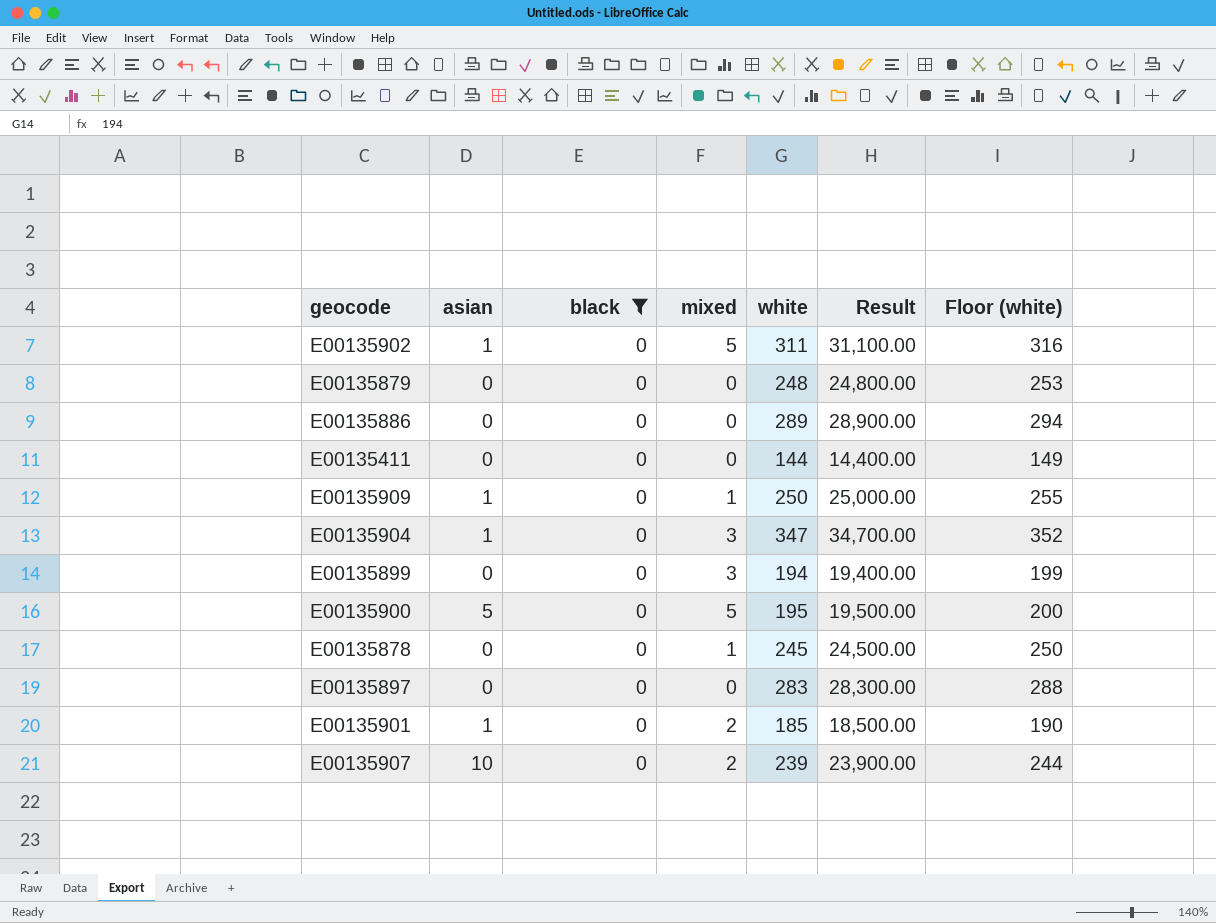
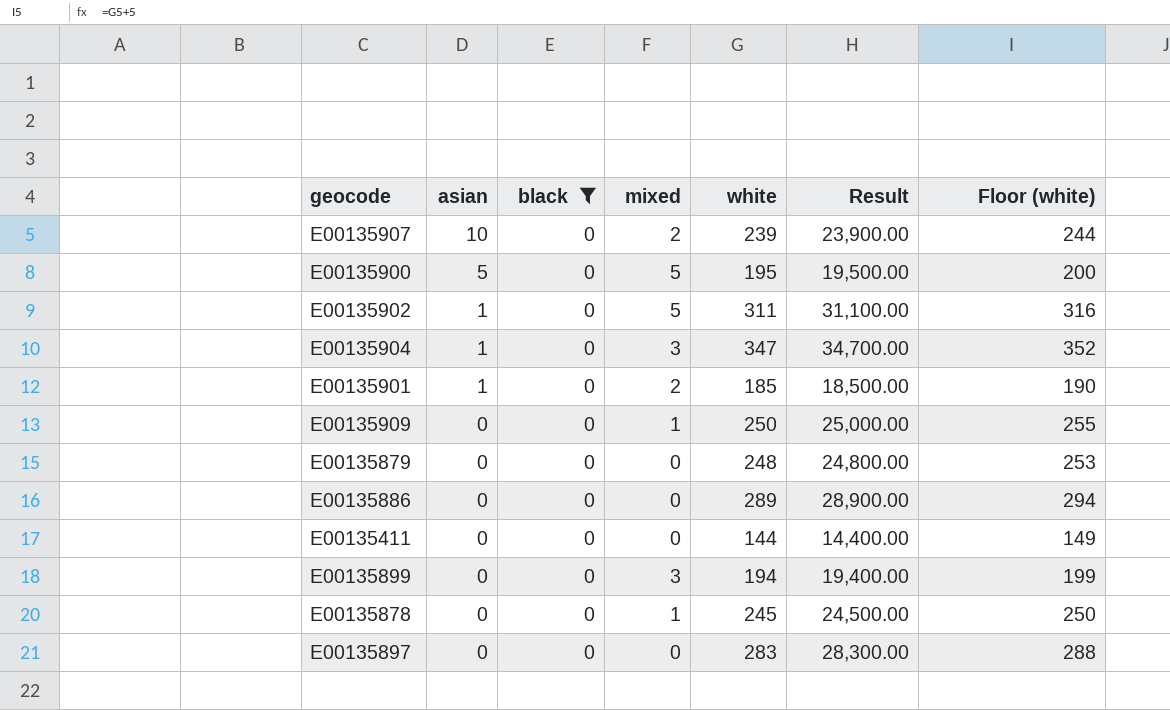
row order: none -> asian descending
E00135909 | asian: 1 -> 0

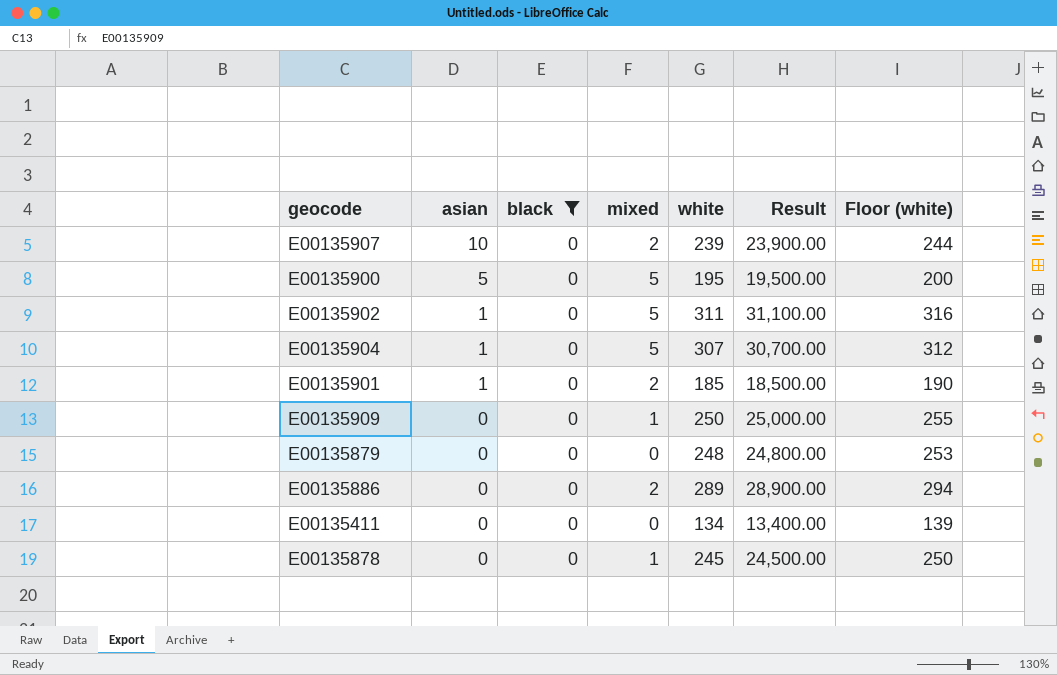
row E00135899: 0 | 0 | 3 | 194 | 19,400.00 | 199 -> none
row E00135897: 0 | 0 | 0 | 283 | 28,300.00 | 288 -> none
E00135904 | mixed: 3 -> 5
E00135904 | white: 347 -> 307
E00135904 | Result: 34,700.00 -> 30,700.00
E00135904 | Floor (white): 352 -> 312
E00135886 | mixed: 0 -> 2
E00135411 | white: 144 -> 134
E00135411 | Result: 14,400.00 -> 13,400.00
E00135411 | Floor (white): 149 -> 139

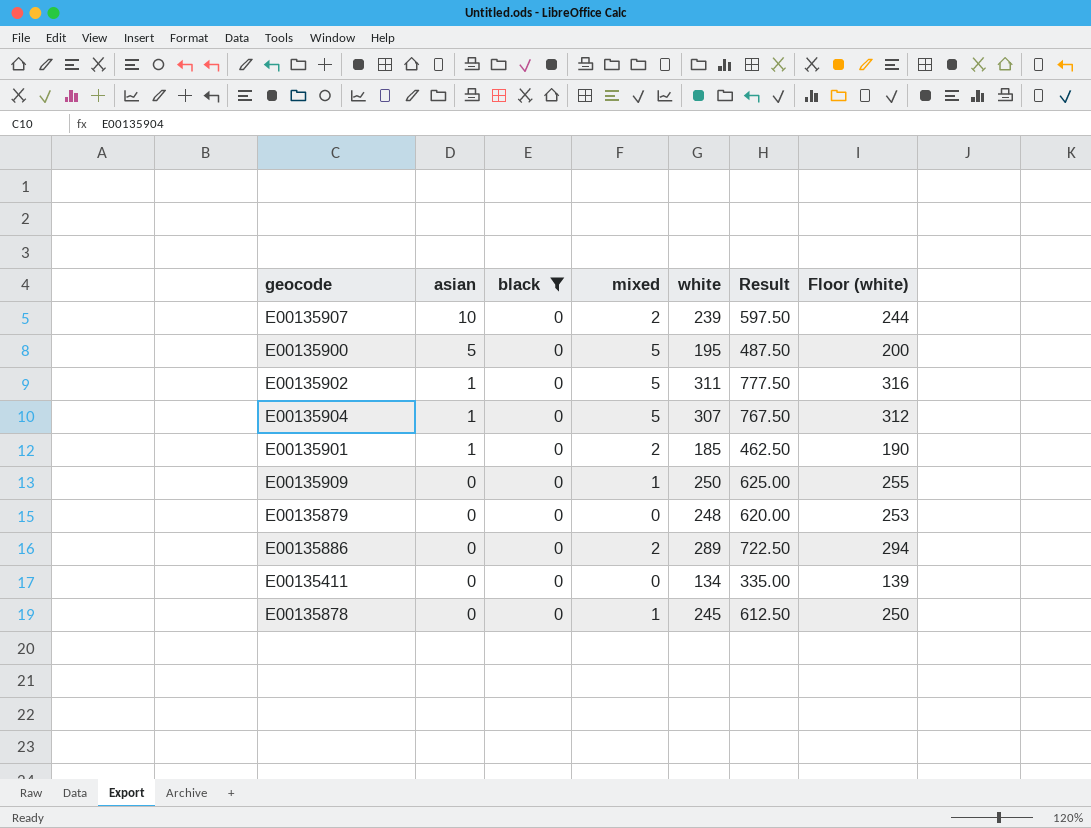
column Result | formula: [white] * 100 -> [white] * 2.5

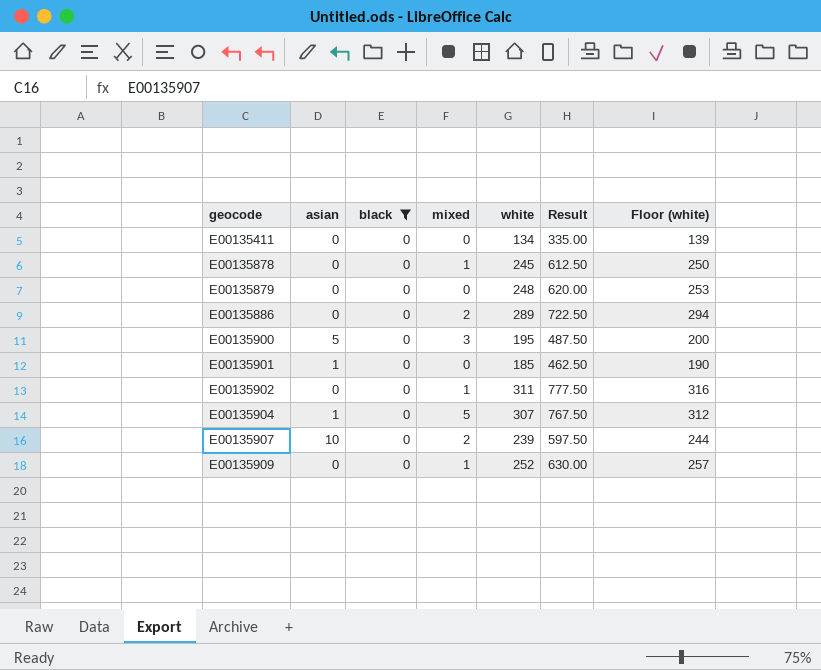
row order: asian descending -> geocode ascending
E00135900 | mixed: 5 -> 3
E00135901 | mixed: 2 -> 0
E00135902 | asian: 1 -> 0
E00135902 | mixed: 5 -> 1
E00135909 | white: 250 -> 252
E00135909 | Result: 625.00 -> 630.00
E00135909 | Floor (white): 255 -> 257

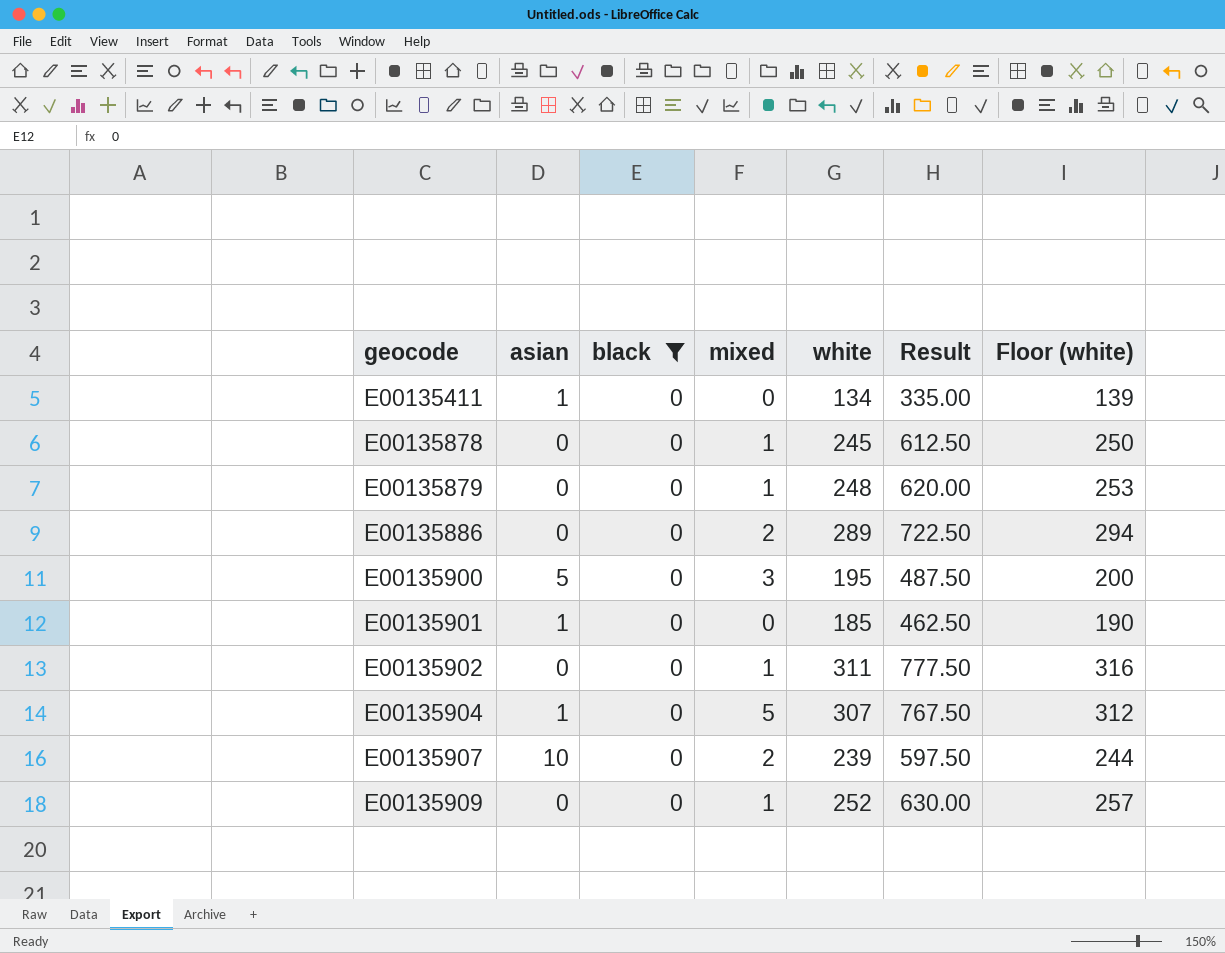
E00135411 | asian: 0 -> 1
E00135879 | mixed: 0 -> 1

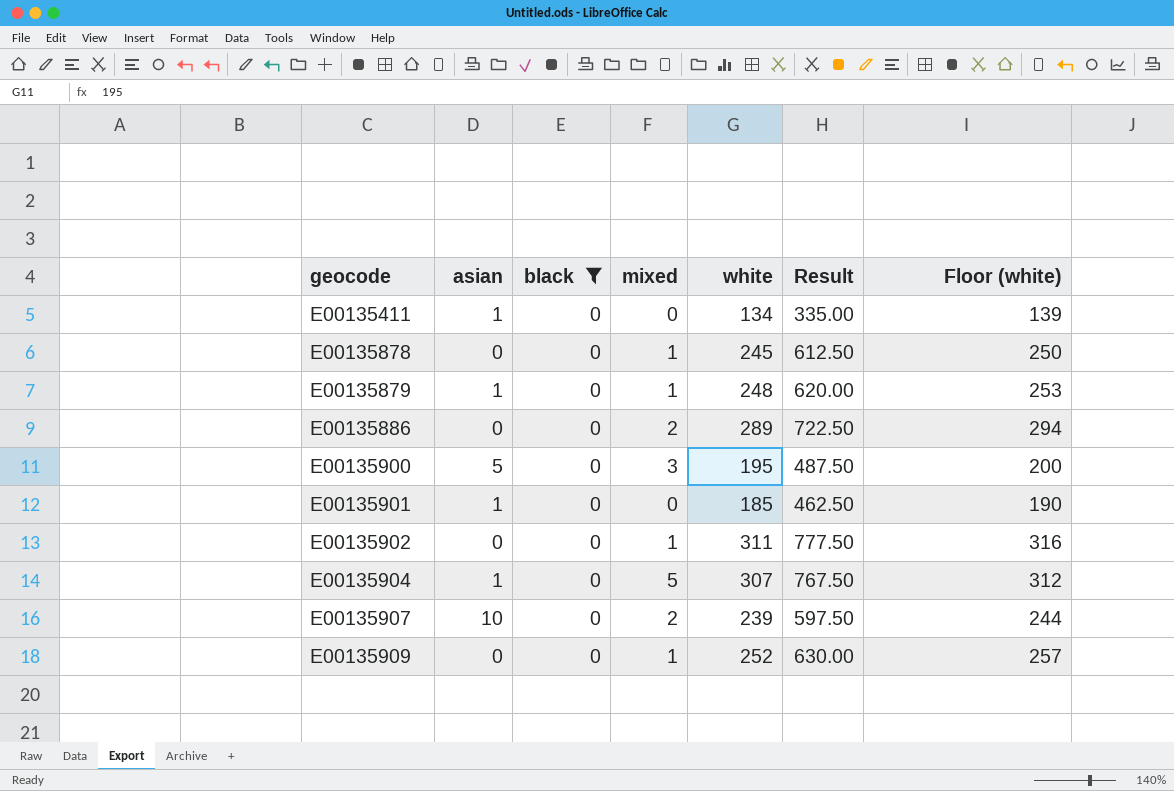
E00135879 | asian: 0 -> 1

